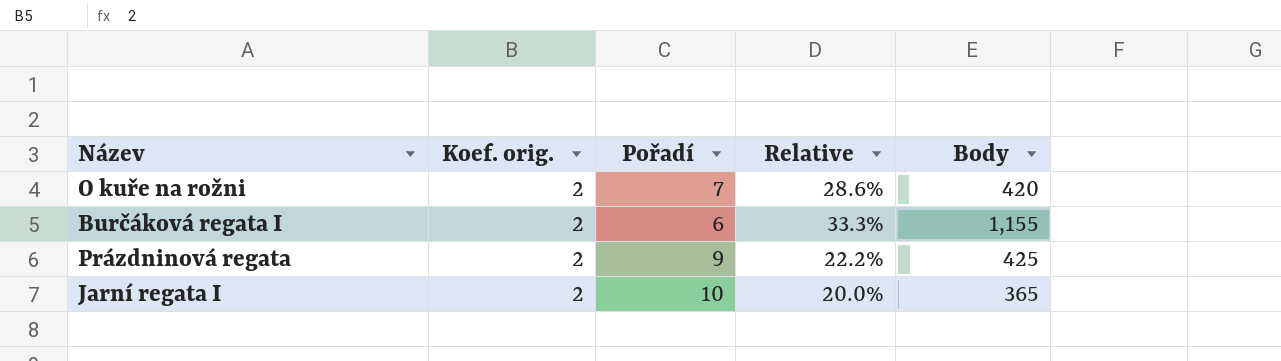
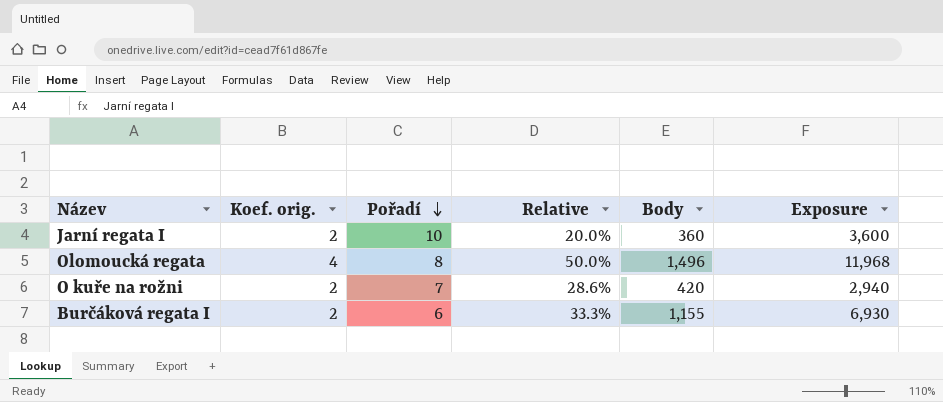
row order: none -> Pořadí descending
column Exposure | formula: none -> [Pořadí] * [Body]
row Prázdninová regata: 2 | 9 | 22.2% | 425 -> none
Jarní regata I | Body: 365 -> 360
row Olomoucká regata: none -> 4 | 8 | 50.0% | 1,496 | 11,968

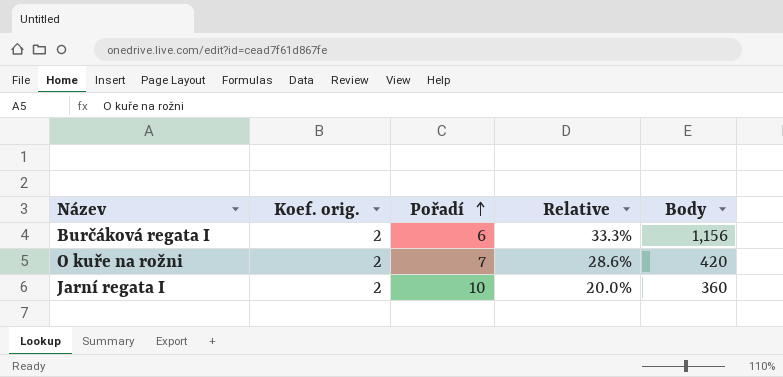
row order: Pořadí descending -> Pořadí ascending
column Exposure | formula: [Pořadí] * [Body] -> none
row Olomoucká regata: 4 | 8 | 50.0% | 1,496 | 11,968 -> none
Burčáková regata I | Body: 1,155 -> 1,156

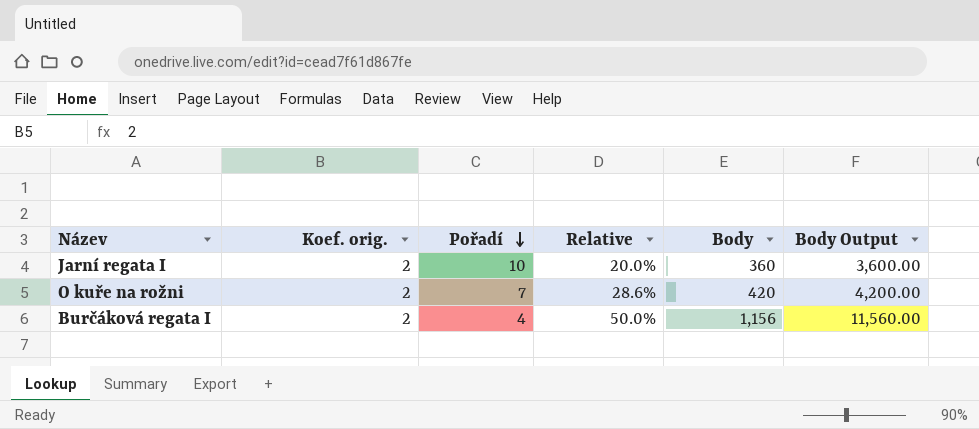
row order: Pořadí ascending -> Pořadí descending
column Body Output | formula: none -> [Body] * 10
Burčáková regata I | Pořadí: 6 -> 4
Burčáková regata I | Relative: 33.3% -> 50.0%

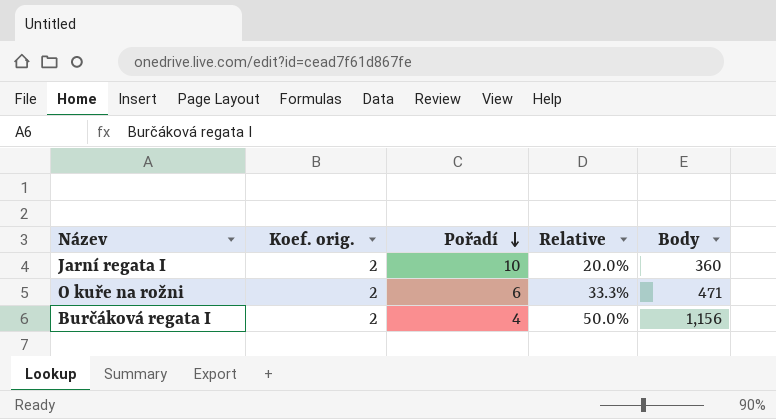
column Body Output | formula: [Body] * 10 -> none
O kuře na rožni | Pořadí: 7 -> 6
O kuře na rožni | Relative: 28.6% -> 33.3%
O kuře na rožni | Body: 420 -> 471

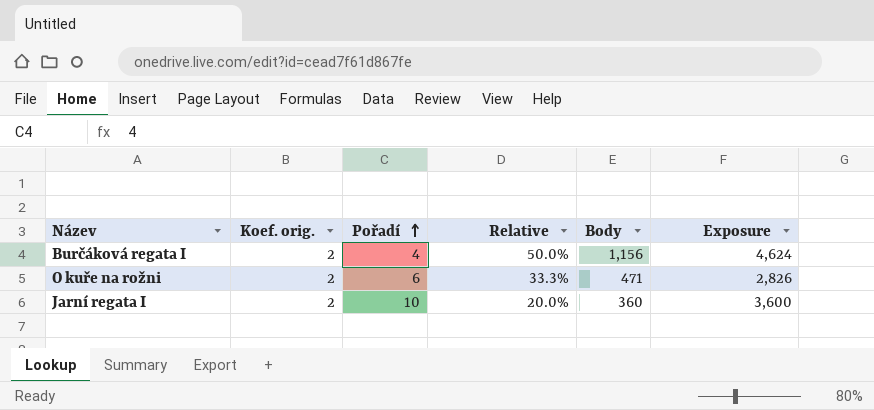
row order: Pořadí descending -> Pořadí ascending
column Exposure | formula: none -> [Pořadí] * [Body]

